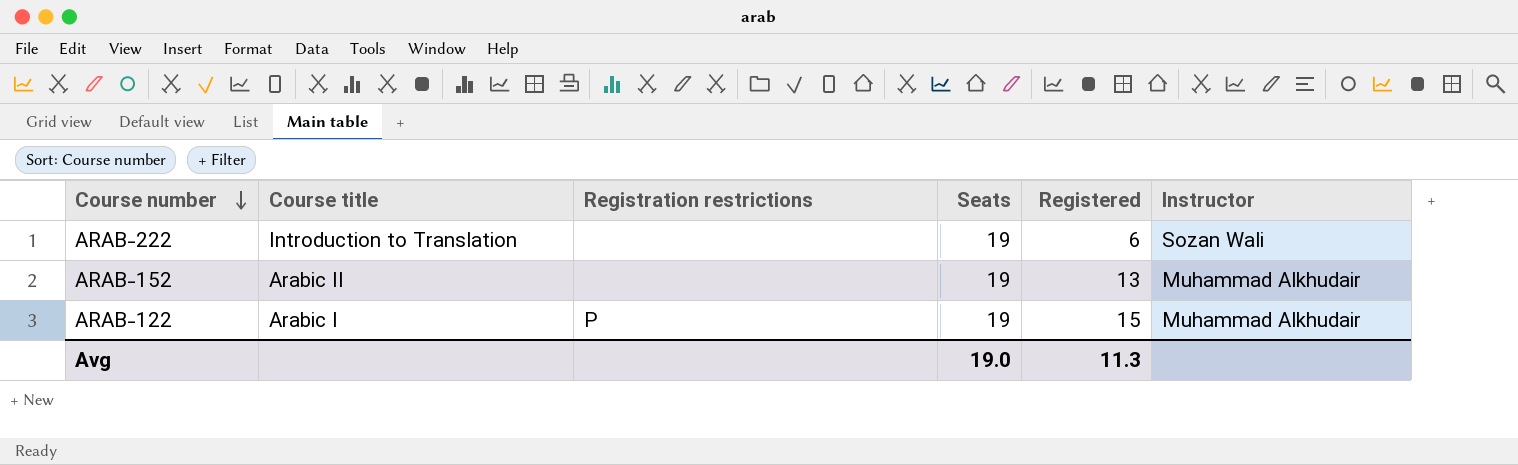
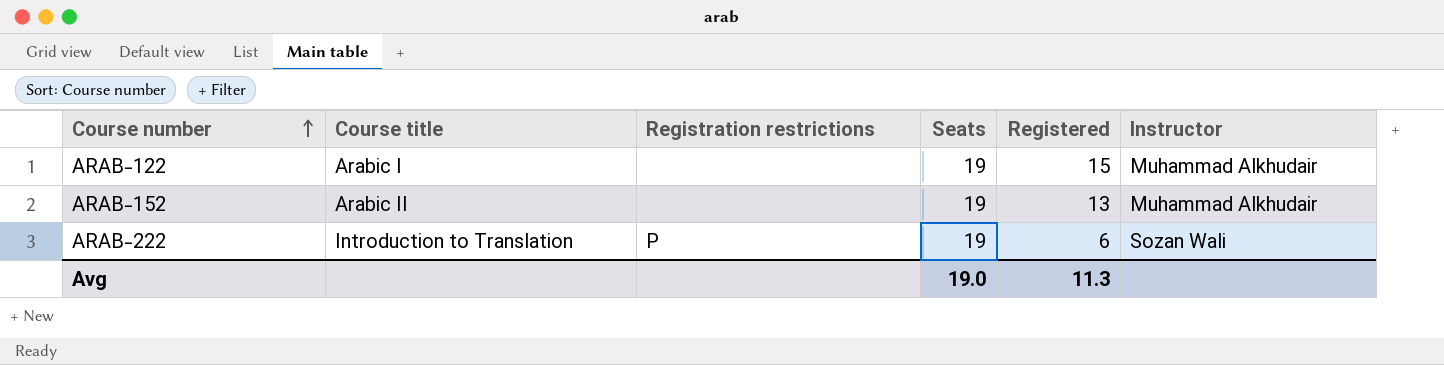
row order: Course number descending -> Course number ascending
ARAB-122 | Registration restrictions: P -> none
ARAB-222 | Registration restrictions: none -> P

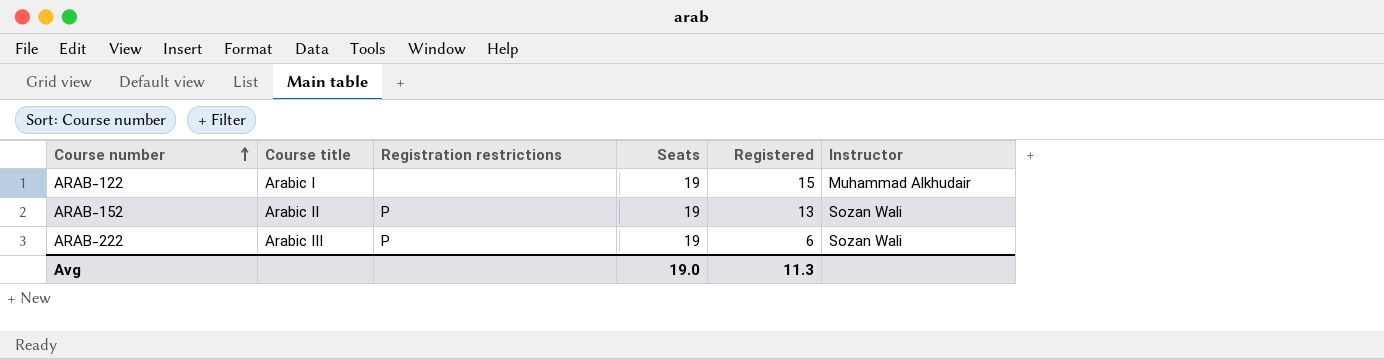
ARAB-152 | Registration restrictions: none -> P
ARAB-152 | Instructor: Muhammad Alkhudair -> Sozan Wali
ARAB-222 | Course title: Introduction to Translation -> Arabic III

